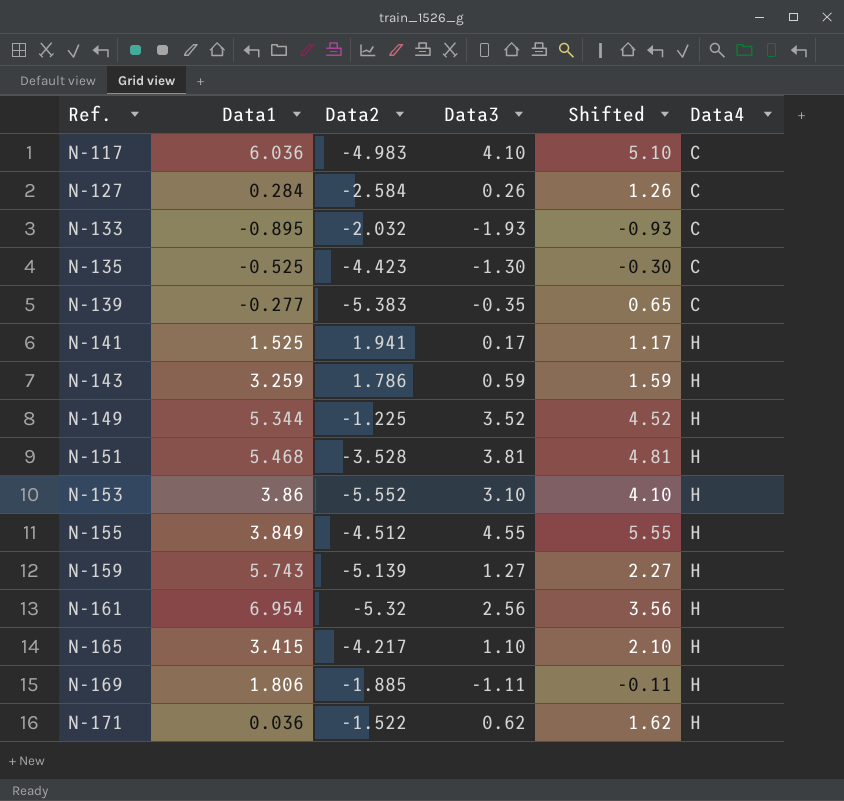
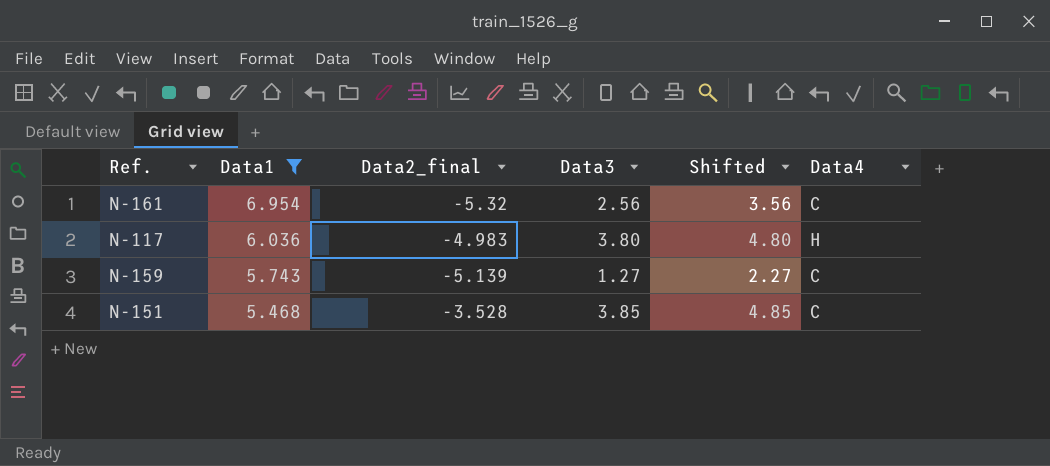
filter: none -> Data1 >= 5.468
row order: Ref. ascending -> Data1 descending
column name: Data2 -> Data2_final
N-161 | Data4: H -> C
N-117 | Data3: 4.10 -> 3.80
N-117 | Shifted: 5.10 -> 4.80
N-117 | Data4: C -> H
N-159 | Data4: H -> C
N-151 | Data3: 3.81 -> 3.85
N-151 | Shifted: 4.81 -> 4.85
N-151 | Data4: H -> C

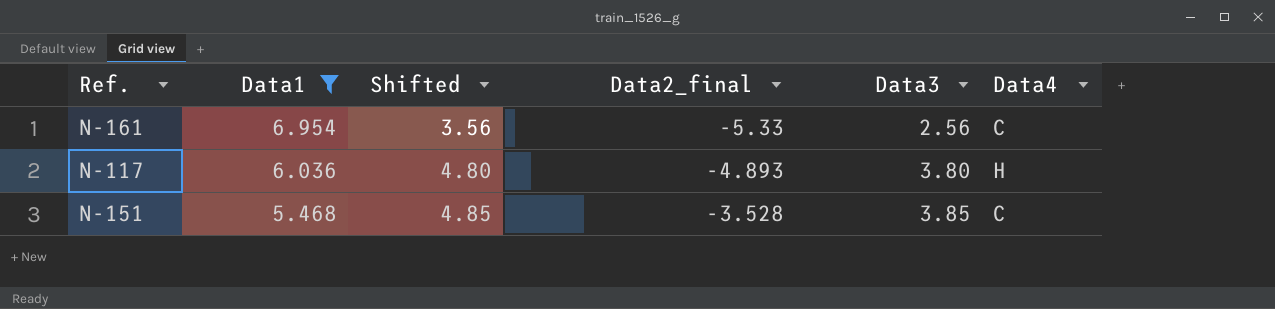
column Shifted | position: 5 -> 3
row N-159: 5.743 | -5.139 | 1.27 | 2.27 | C -> none
N-161 | Data2_final: -5.32 -> -5.33
N-117 | Data2_final: -4.983 -> -4.893

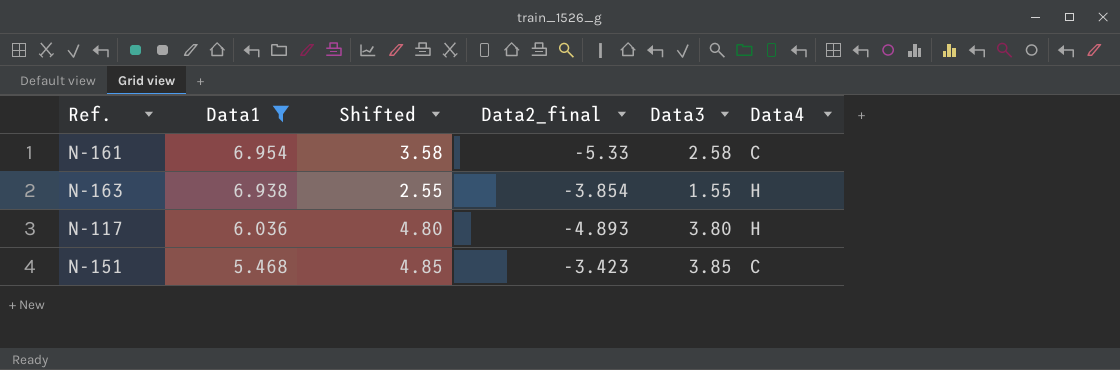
N-161 | Shifted: 3.56 -> 3.58
N-161 | Data3: 2.56 -> 2.58
row N-163: none -> 6.938 | 2.55 | -3.854 | 1.55 | H
N-151 | Data2_final: -3.528 -> -3.423

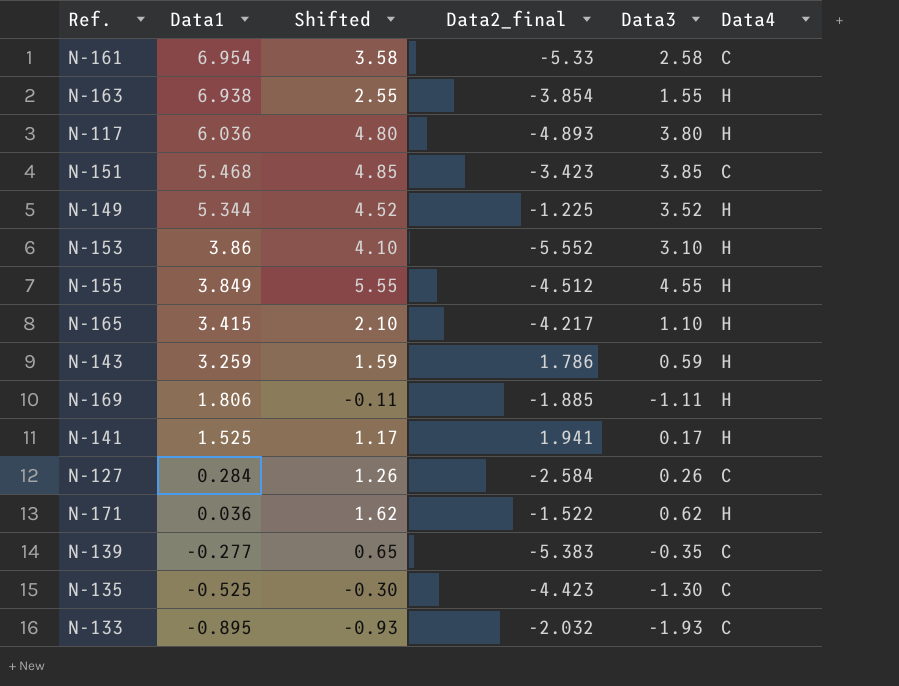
filter: Data1 >= 5.468 -> none

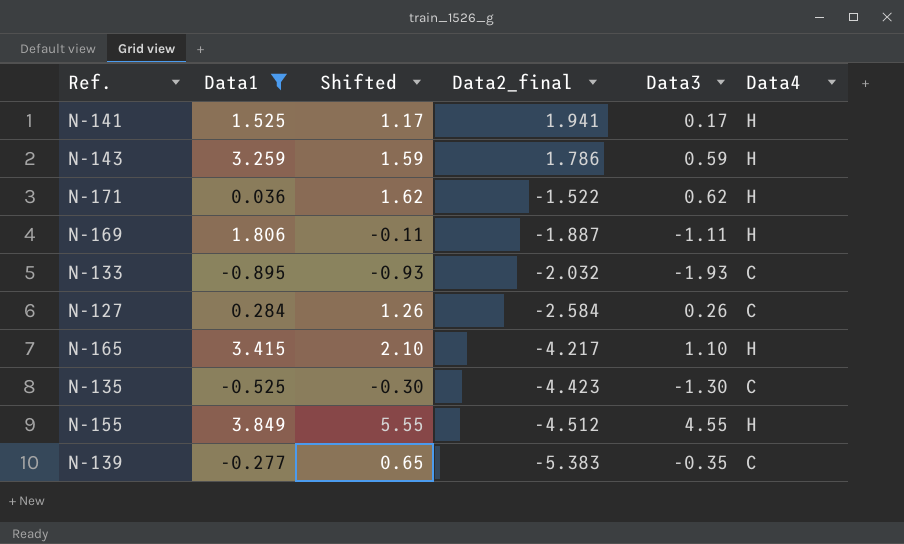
filter: none -> Data1 <= 3.849
row order: Data1 descending -> Data2_final descending
N-169 | Data2_final: -1.885 -> -1.887

